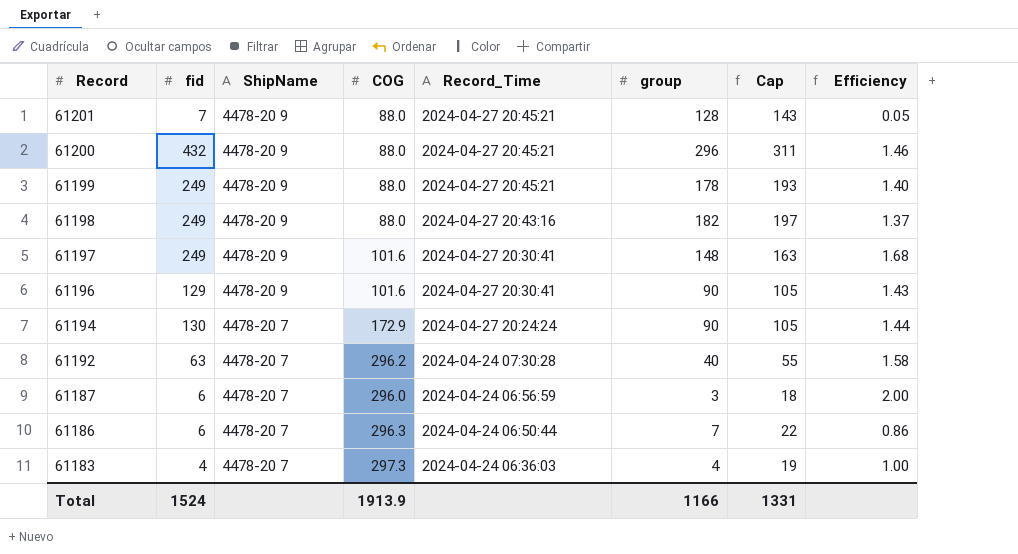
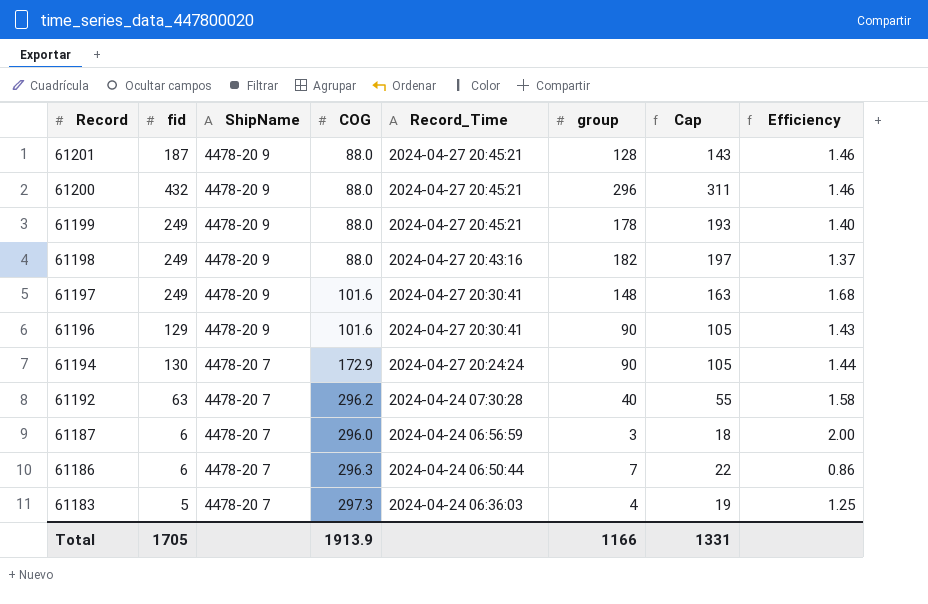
61201 | fid: 7 -> 187
61201 | Efficiency: 0.05 -> 1.46
61183 | fid: 4 -> 5
61183 | Efficiency: 1.00 -> 1.25
Total | fid: 1524 -> 1705

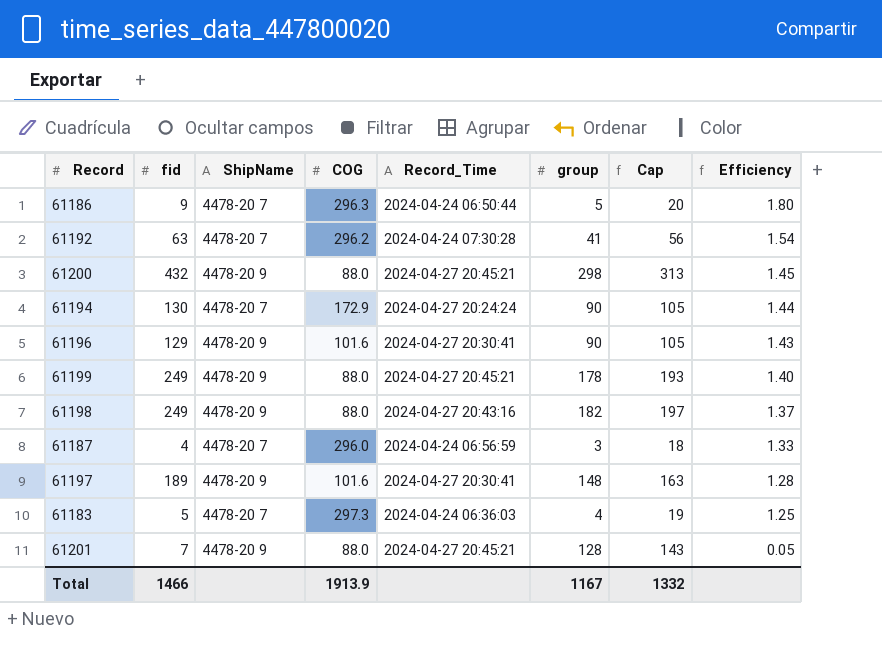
row order: Record descending -> Efficiency descending
61186 | fid: 6 -> 9
61186 | group: 7 -> 5
61186 | Cap: 22 -> 20
61186 | Efficiency: 0.86 -> 1.80
61192 | group: 40 -> 41
61192 | Cap: 55 -> 56
61192 | Efficiency: 1.58 -> 1.54
61200 | group: 296 -> 298
61200 | Cap: 311 -> 313
61200 | Efficiency: 1.46 -> 1.45
61187 | fid: 6 -> 4
61187 | Efficiency: 2.00 -> 1.33
61197 | fid: 249 -> 189
61197 | Efficiency: 1.68 -> 1.28
61201 | fid: 187 -> 7
61201 | Efficiency: 1.46 -> 0.05
Total | fid: 1705 -> 1466
Total | group: 1166 -> 1167
Total | Cap: 1331 -> 1332

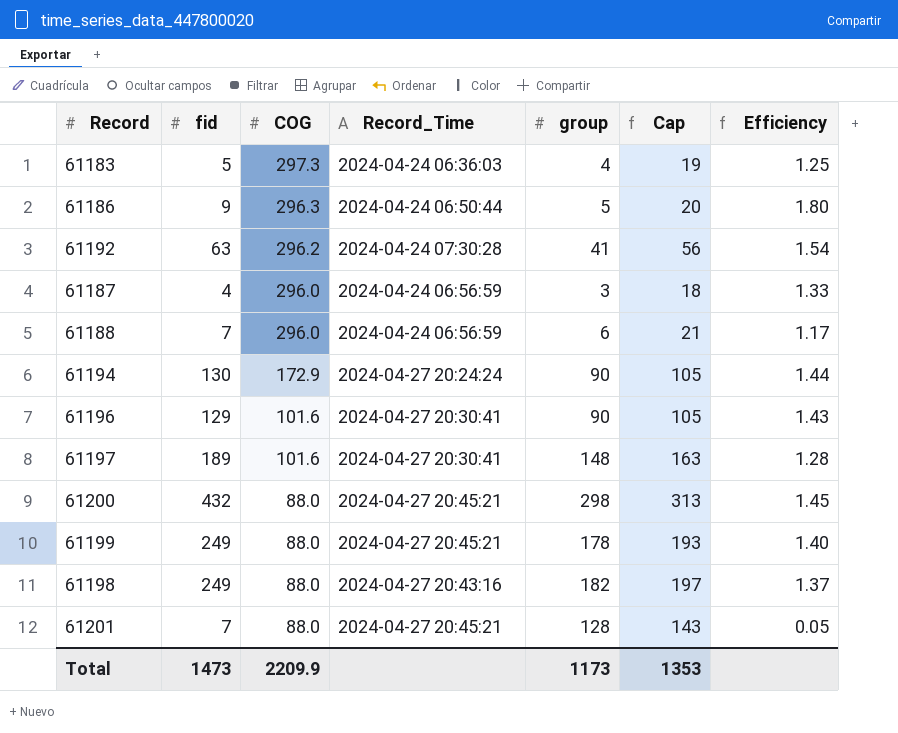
row order: Efficiency descending -> COG descending
column ShipName | position: 3 -> none
row 61188: none -> 7 | 296.0 | 2024-04-24 06:56:59 | 6 | 21 | 1.17
Total | fid: 1466 -> 1473
Total | COG: 1913.9 -> 2209.9
Total | group: 1167 -> 1173
Total | Cap: 1332 -> 1353

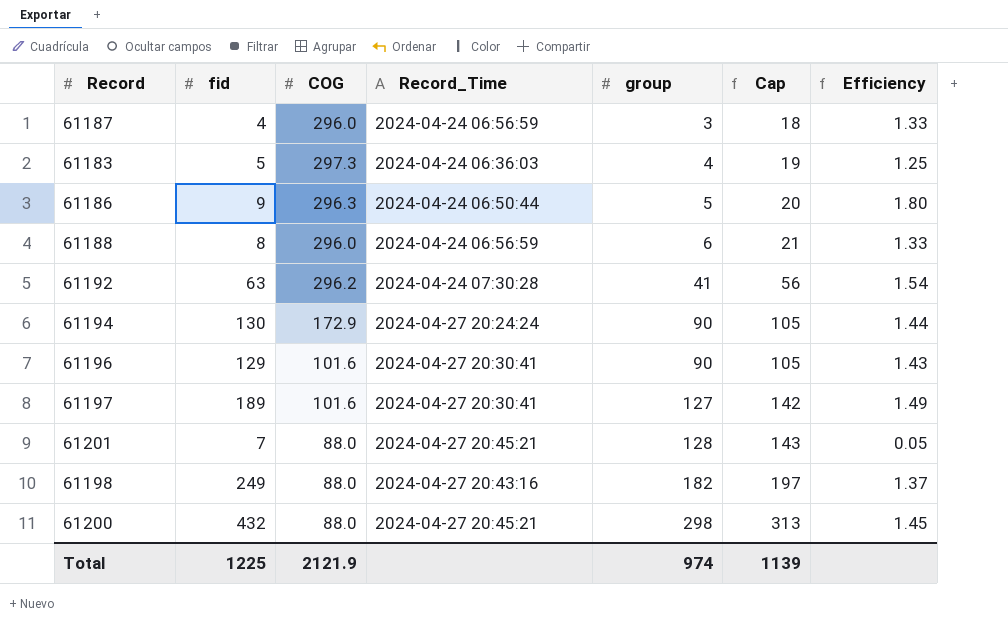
row order: COG descending -> group ascending
row 61199: 249 | 88.0 | 2024-04-27 20:45:21 | 178 | 193 | 1.40 -> none
61188 | fid: 7 -> 8
61188 | Efficiency: 1.17 -> 1.33
61197 | group: 148 -> 127
61197 | Cap: 163 -> 142
61197 | Efficiency: 1.28 -> 1.49
Total | fid: 1473 -> 1225
Total | COG: 2209.9 -> 2121.9
Total | group: 1173 -> 974
Total | Cap: 1353 -> 1139

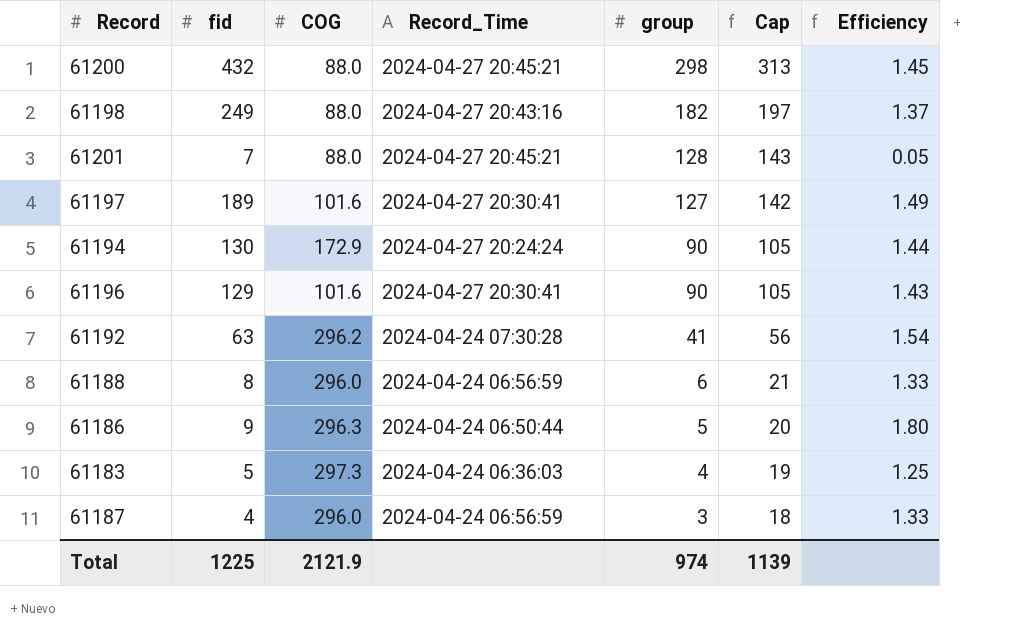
row order: group ascending -> group descending

